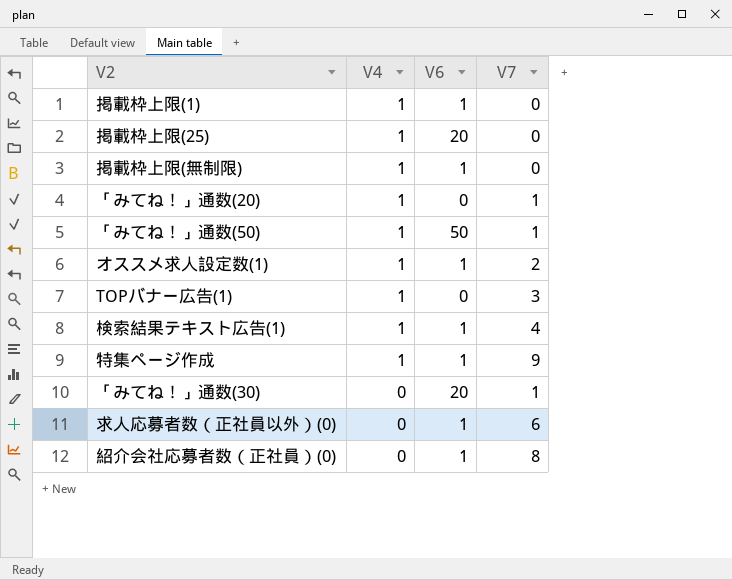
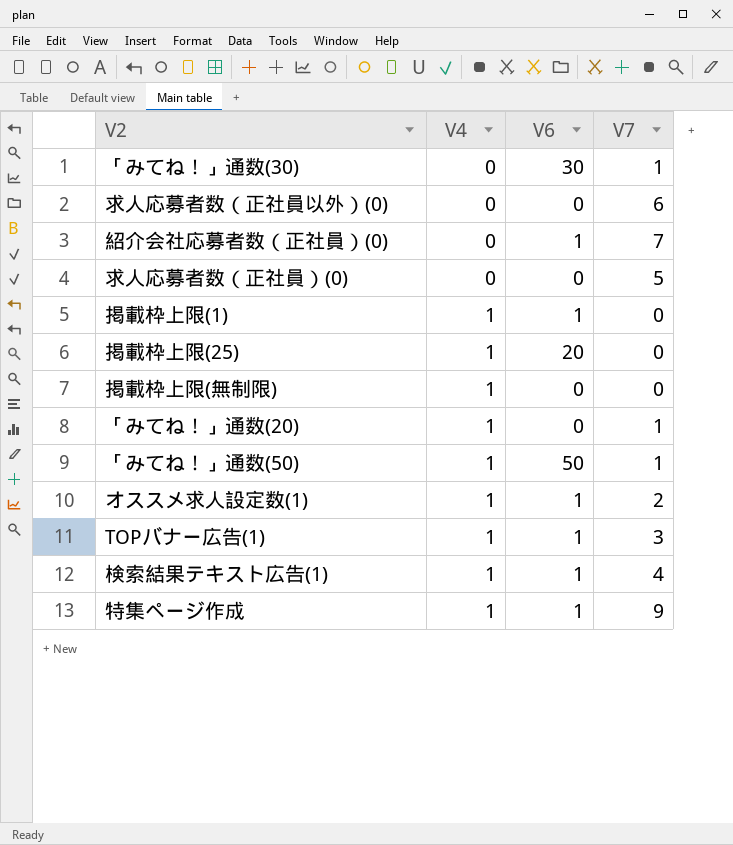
row order: V4 descending -> V4 ascending
「みてね！」通数(30) | V6: 20 -> 30
求人応募者数（正社員以外）(0) | V6: 1 -> 0
紹介会社応募者数（正社員）(0) | V7: 8 -> 7
row 求人応募者数（正社員）(0): none -> 0 | 0 | 5
掲載枠上限(無制限) | V6: 1 -> 0
TOPバナー広告(1) | V6: 0 -> 1

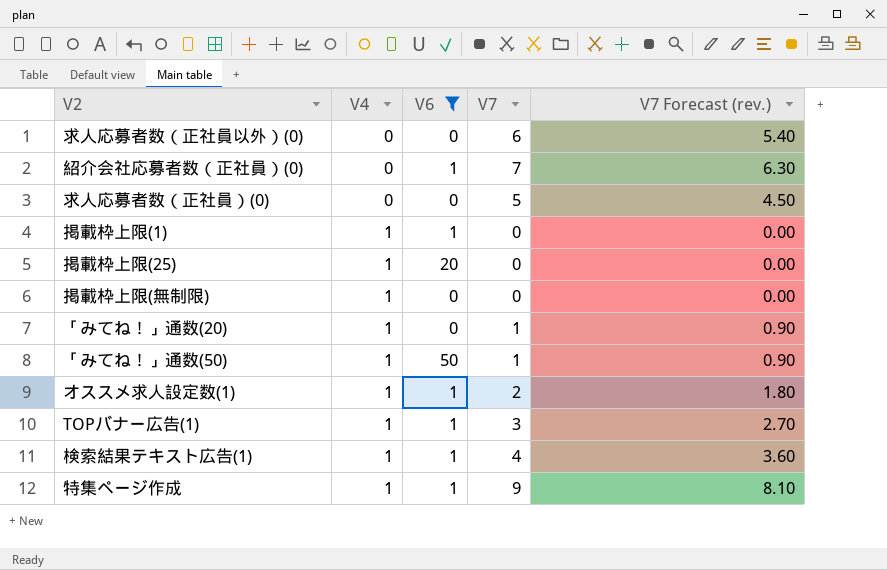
filter: none -> V6 != 30
column V7 Forecast (rev.) | formula: none -> [V7] * 0.9

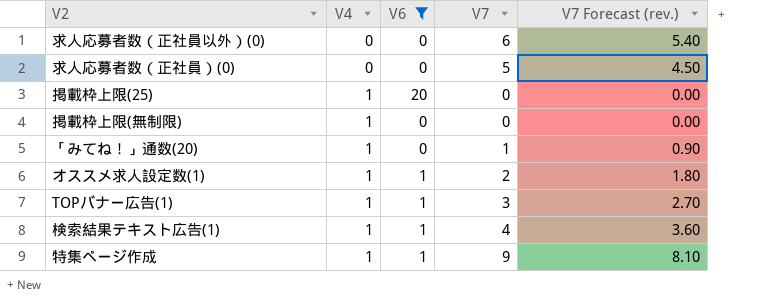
row 紹介会社応募者数（正社員）(0): 0 | 1 | 7 | 6.30 -> none
row 掲載枠上限(1): 1 | 1 | 0 | 0.00 -> none
row 「みてね！」通数(50): 1 | 50 | 1 | 0.90 -> none

